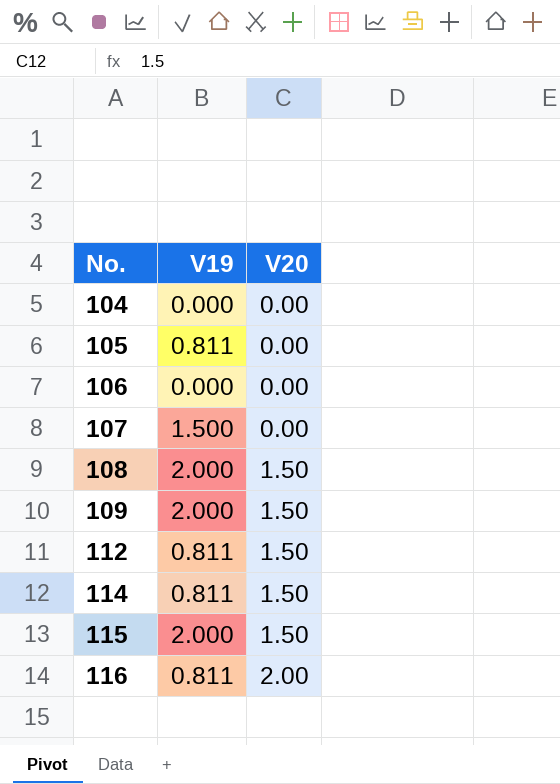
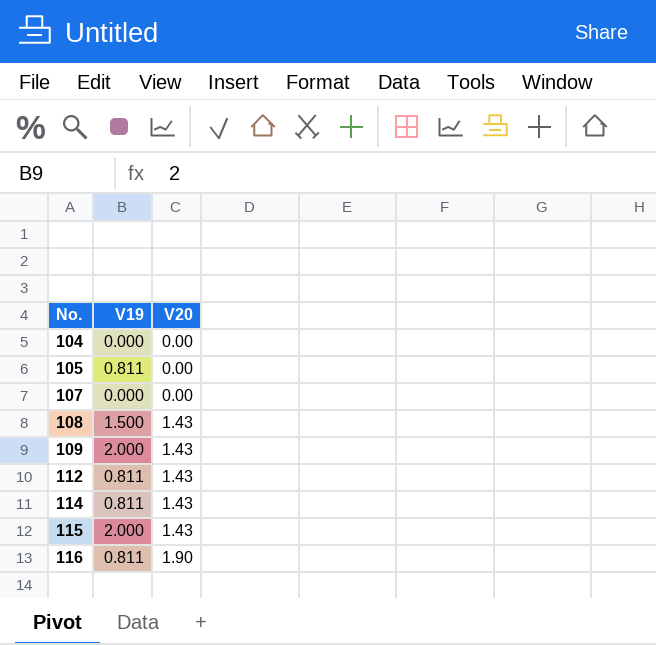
row 106: 0.000 | 0.00 -> none
107 | V19: 1.500 -> 0.000
108 | V19: 2.000 -> 1.500
108 | V20: 1.50 -> 1.43
109 | V20: 1.50 -> 1.43
112 | V20: 1.50 -> 1.43
114 | V20: 1.50 -> 1.43
115 | V20: 1.50 -> 1.43
116 | V20: 2.00 -> 1.90

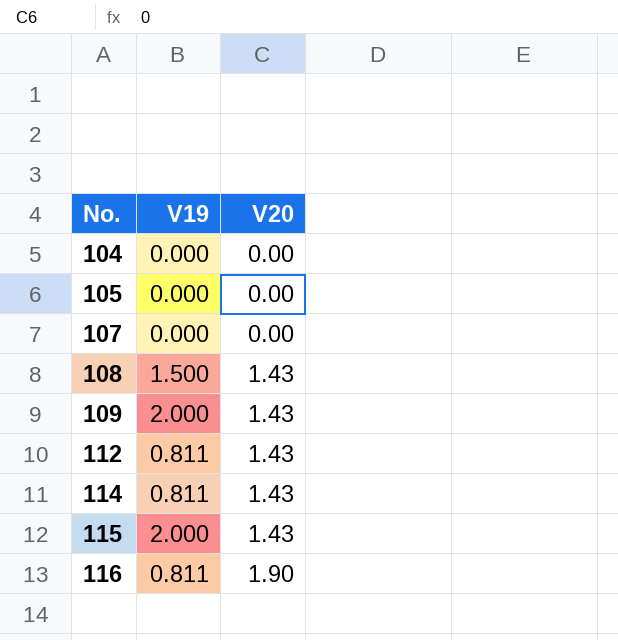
105 | V19: 0.811 -> 0.000

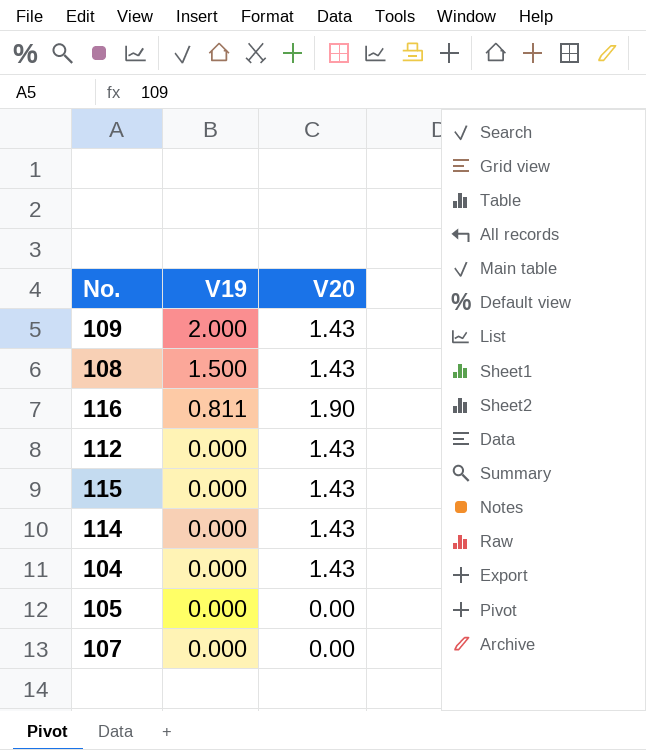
row order: No. ascending -> V19 descending
112 | V19: 0.811 -> 0.000
115 | V19: 2.000 -> 0.000
114 | V19: 0.811 -> 0.000
104 | V20: 0.00 -> 1.43

